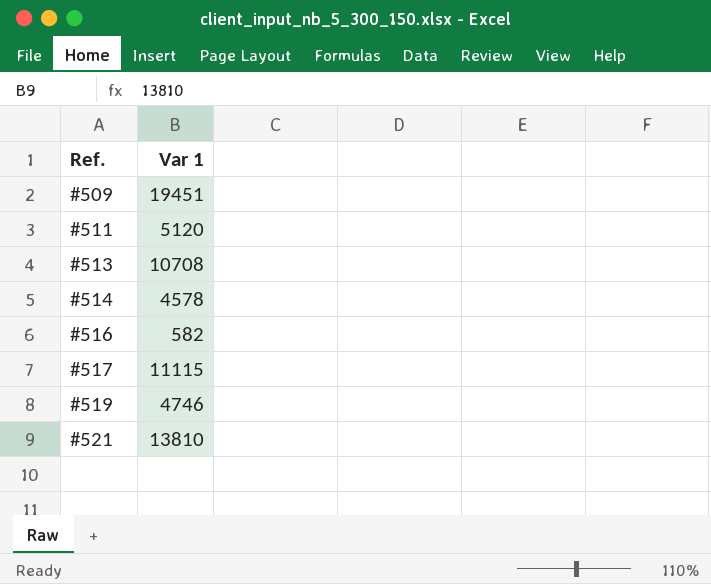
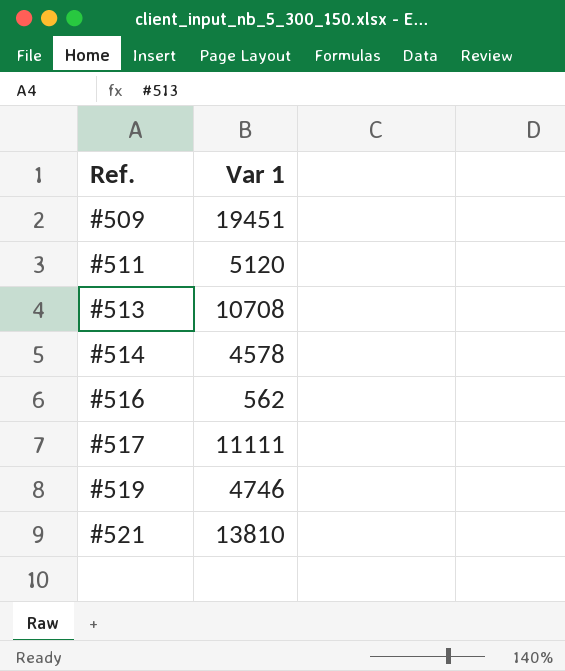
#516 | Var 1: 582 -> 562
#517 | Var 1: 11115 -> 11111

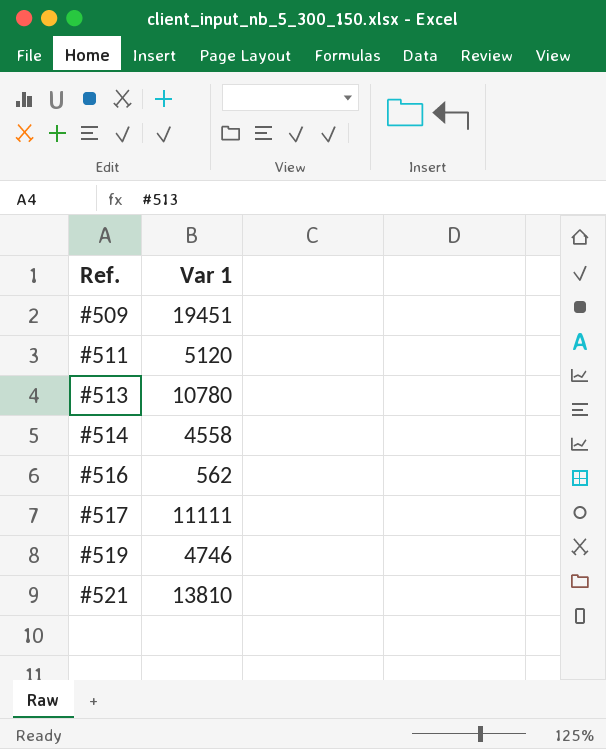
#513 | Var 1: 10708 -> 10780
#514 | Var 1: 4578 -> 4558

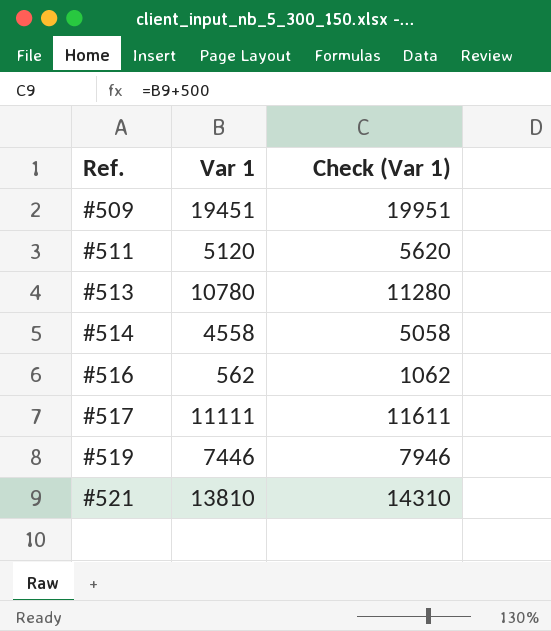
column Check (Var 1) | formula: none -> [Var 1] + 500
#519 | Var 1: 4746 -> 7446

